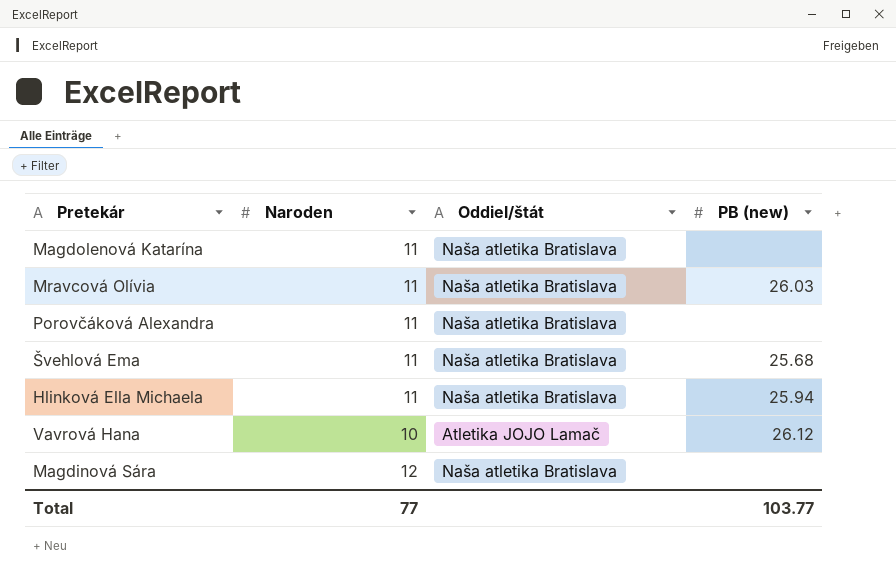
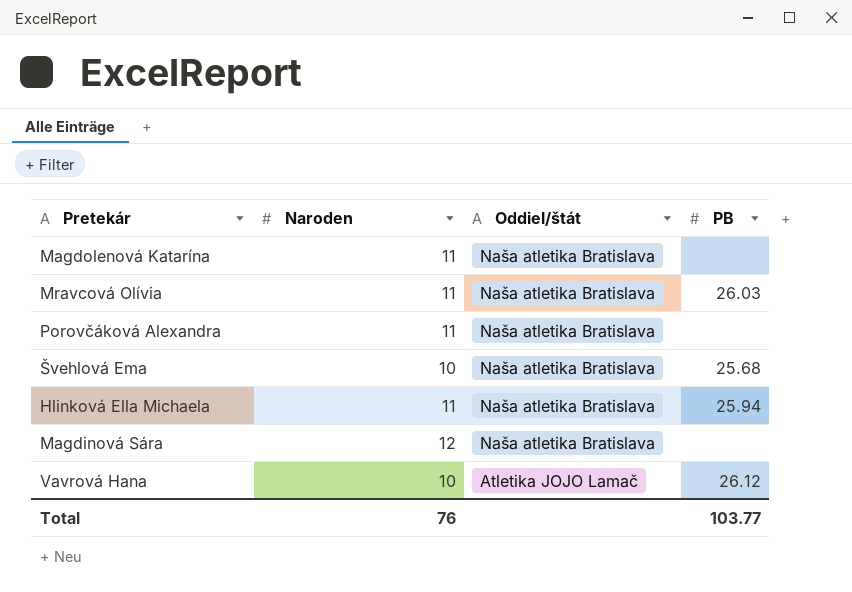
row order: none -> Oddiel/štát descending
column name: PB (new) -> PB
Švehlová Ema | Naroden: 11 -> 10
Total | Naroden: 77 -> 76

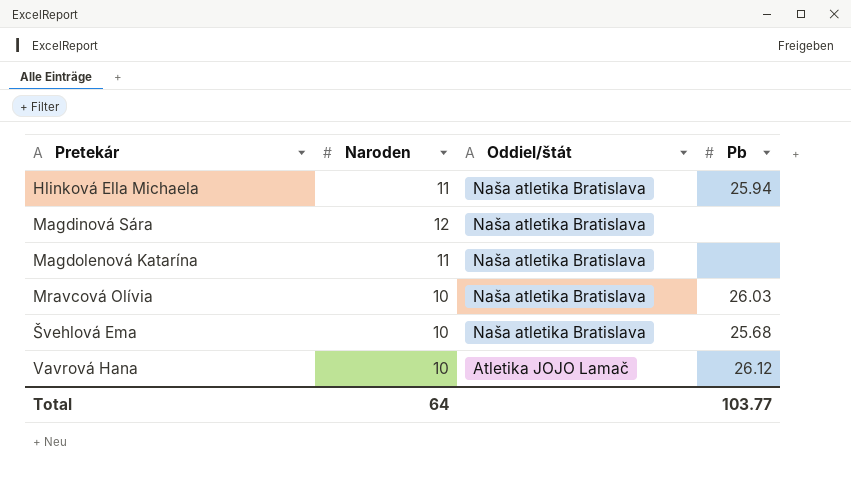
row order: Oddiel/štát descending -> Pretekár ascending
column name: PB -> Pb
row Porovčáková Alexandra: 11 | Naša atletika Bratislava | none -> none
Mravcová Olívia | Naroden: 11 -> 10
Total | Naroden: 76 -> 64

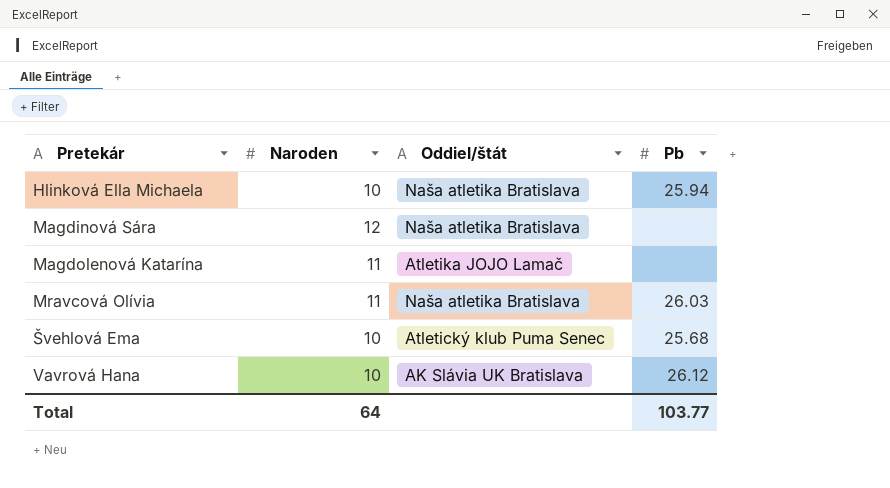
Hlinková Ella Michaela | Naroden: 11 -> 10
Magdolenová Katarína | Oddiel/štát: Naša atletika Bratislava -> Atletika JOJO Lamač
Mravcová Olívia | Naroden: 10 -> 11
Švehlová Ema | Oddiel/štát: Naša atletika Bratislava -> Atletický klub Puma Senec
Vavrová Hana | Oddiel/štát: Atletika JOJO Lamač -> AK Slávia UK Bratislava

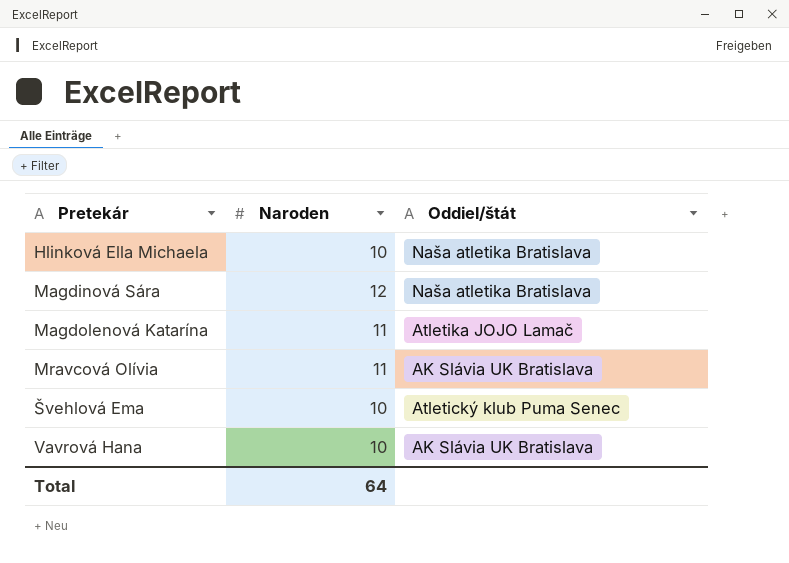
column Pb | position: 4 -> none
Mravcová Olívia | Oddiel/štát: Naša atletika Bratislava -> AK Slávia UK Bratislava

